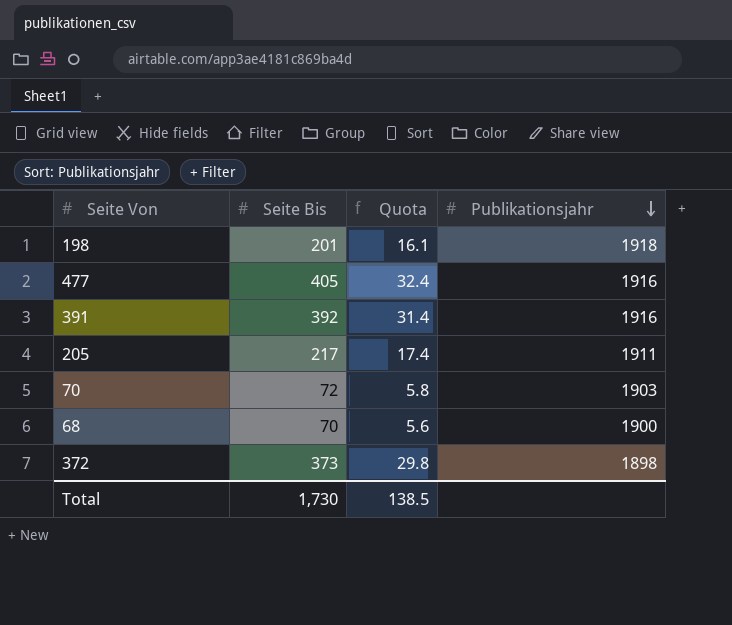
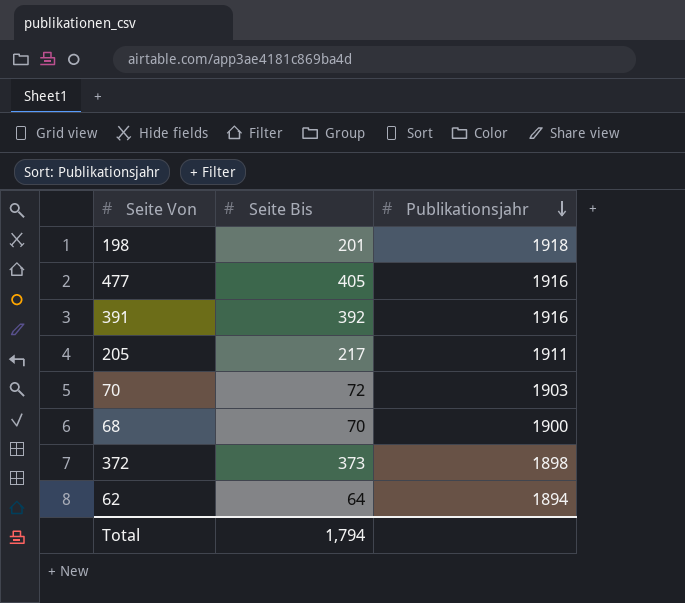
column Quota | formula: [Seite Bis] * 0.08 -> none
row 62: none -> 64 | 1894
Total | Seite Bis: 1,730 -> 1,794

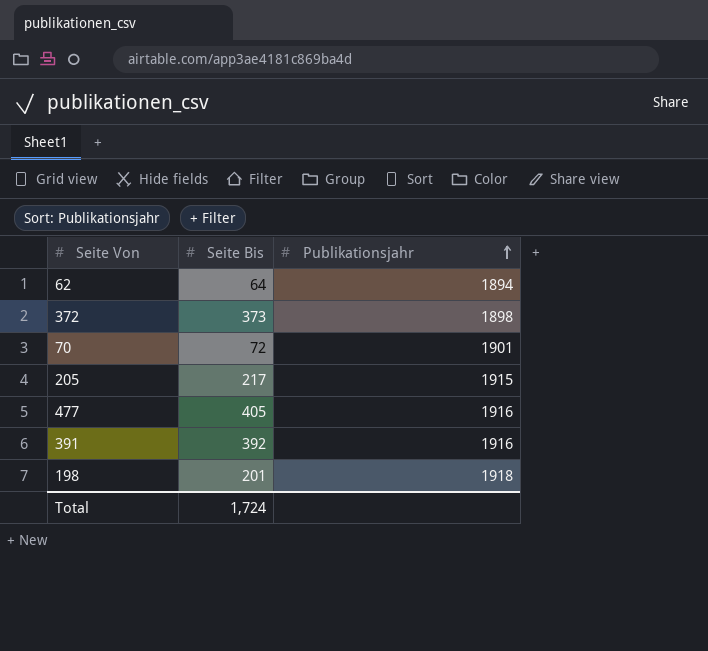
row order: Publikationsjahr descending -> Publikationsjahr ascending
row 68: 70 | 1900 -> none
70 | Publikationsjahr: 1903 -> 1901
205 | Publikationsjahr: 1911 -> 1915
Total | Seite Bis: 1,794 -> 1,724

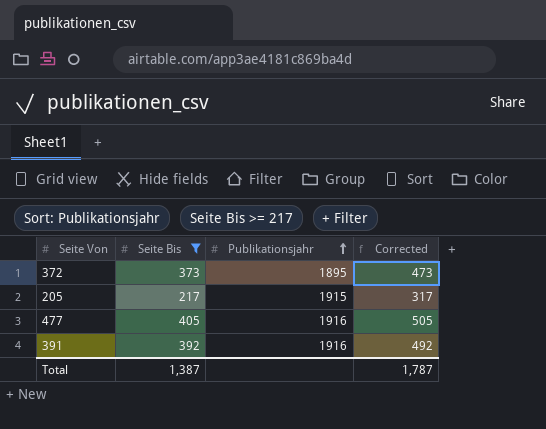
filter: none -> Seite Bis >= 217
column Corrected | formula: none -> [Seite Bis] + 100
372 | Publikationsjahr: 1898 -> 1895
Total | Seite Bis: 1,724 -> 1,387

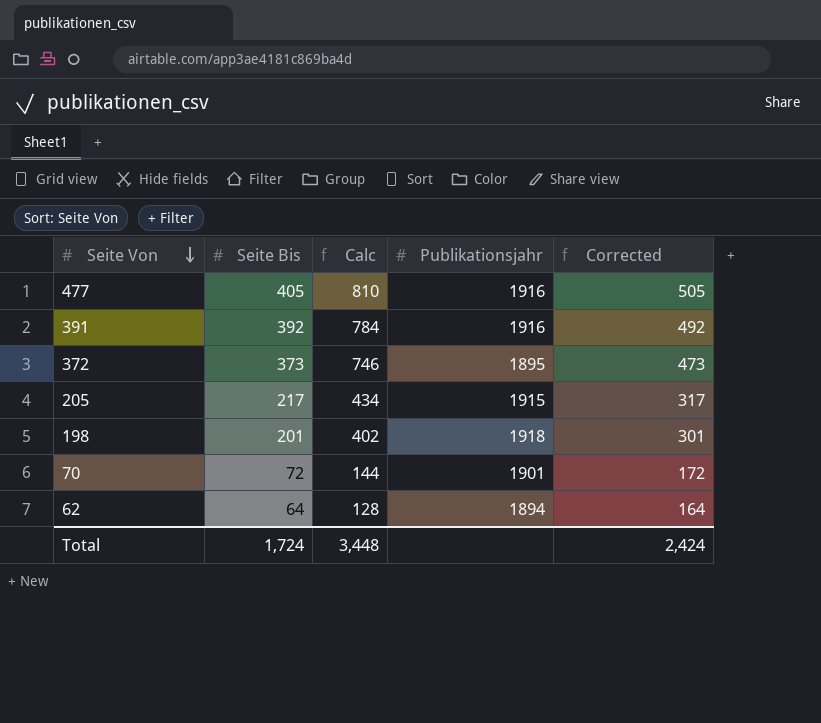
filter: Seite Bis >= 217 -> none
row order: Publikationsjahr ascending -> Seite Von descending
column Calc | formula: none -> [Seite Bis] * 2
Total | Seite Bis: 1,387 -> 1,724
Total | Corrected: 1,787 -> 2,424

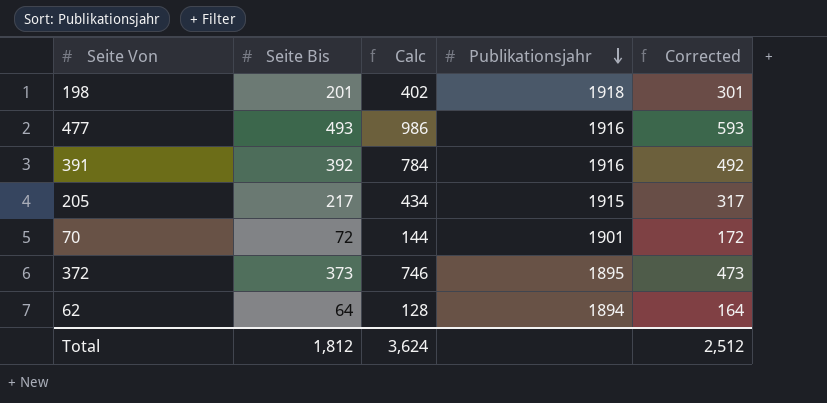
row order: Seite Von descending -> Publikationsjahr descending
477 | Seite Bis: 405 -> 493
477 | Calc: 810 -> 986
477 | Corrected: 505 -> 593
Total | Seite Bis: 1,724 -> 1,812
Total | Calc: 3,448 -> 3,624
Total | Corrected: 2,424 -> 2,512

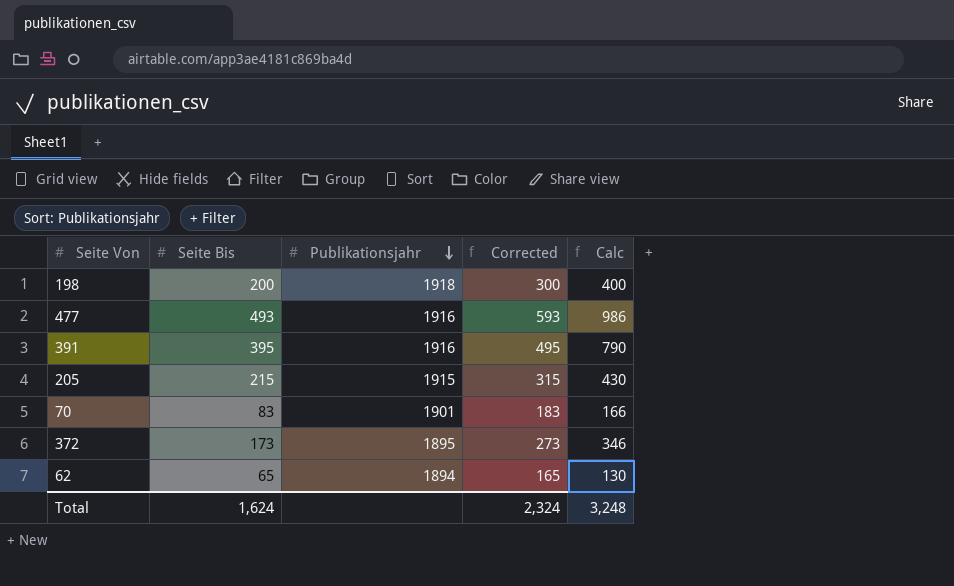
column Calc | position: 3 -> 5
198 | Seite Bis: 201 -> 200
198 | Corrected: 301 -> 300
198 | Calc: 402 -> 400
391 | Seite Bis: 392 -> 395
391 | Corrected: 492 -> 495
391 | Calc: 784 -> 790
205 | Seite Bis: 217 -> 215
205 | Corrected: 317 -> 315
205 | Calc: 434 -> 430
70 | Seite Bis: 72 -> 83
70 | Corrected: 172 -> 183
70 | Calc: 144 -> 166
372 | Seite Bis: 373 -> 173
372 | Corrected: 473 -> 273
372 | Calc: 746 -> 346
62 | Seite Bis: 64 -> 65
62 | Corrected: 164 -> 165
62 | Calc: 128 -> 130
Total | Seite Bis: 1,812 -> 1,624
Total | Corrected: 2,512 -> 2,324
Total | Calc: 3,624 -> 3,248

